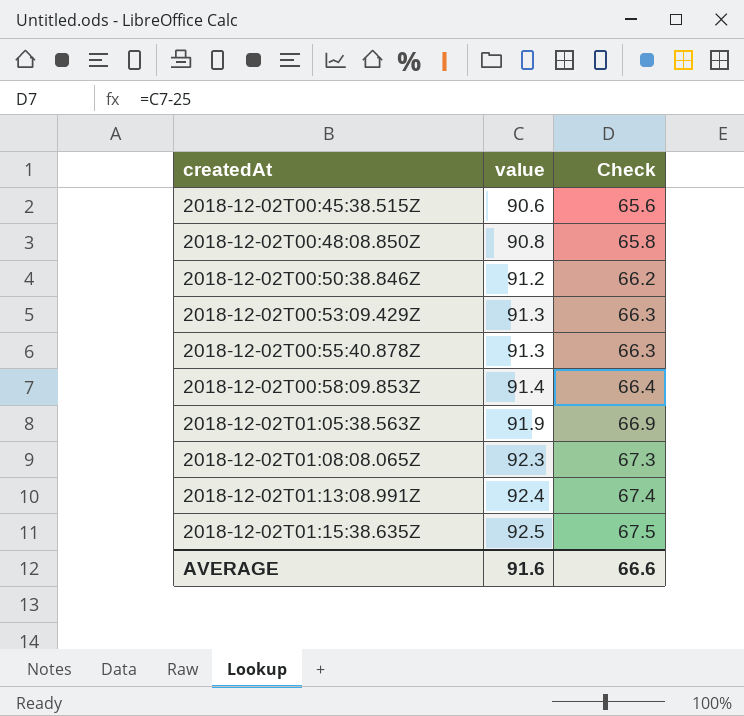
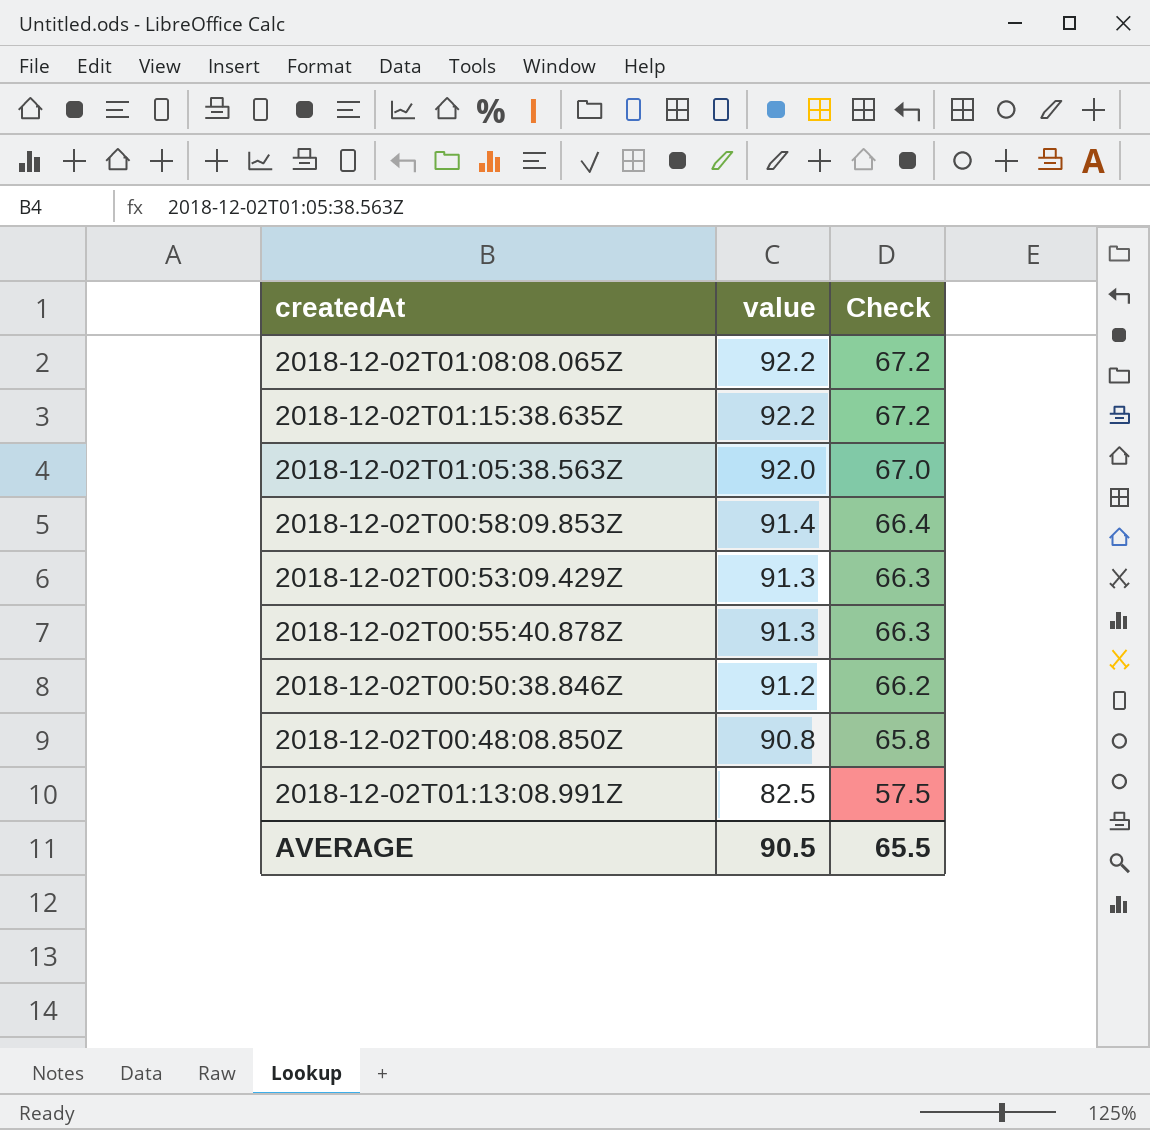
row order: createdAt ascending -> value descending
row 2018-12-02T00:45:38.515Z: 90.6 | 65.6 -> none
2018-12-02T01:08:08.065Z | value: 92.3 -> 92.2
2018-12-02T01:08:08.065Z | Check: 67.3 -> 67.2
2018-12-02T01:15:38.635Z | value: 92.5 -> 92.2
2018-12-02T01:15:38.635Z | Check: 67.5 -> 67.2
2018-12-02T01:05:38.563Z | value: 91.9 -> 92.0
2018-12-02T01:05:38.563Z | Check: 66.9 -> 67.0
2018-12-02T01:13:08.991Z | value: 92.4 -> 82.5
2018-12-02T01:13:08.991Z | Check: 67.4 -> 57.5
AVERAGE | value: 91.6 -> 90.5
AVERAGE | Check: 66.6 -> 65.5

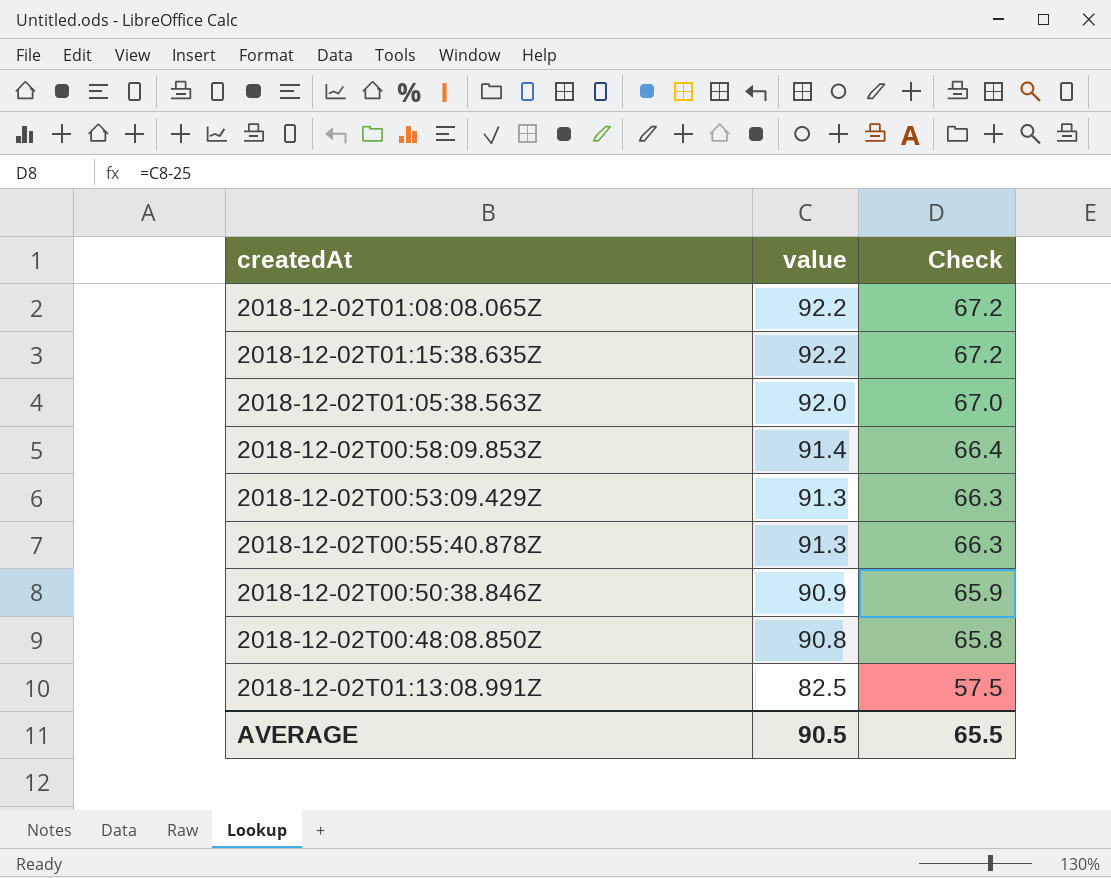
2018-12-02T00:50:38.846Z | value: 91.2 -> 90.9
2018-12-02T00:50:38.846Z | Check: 66.2 -> 65.9

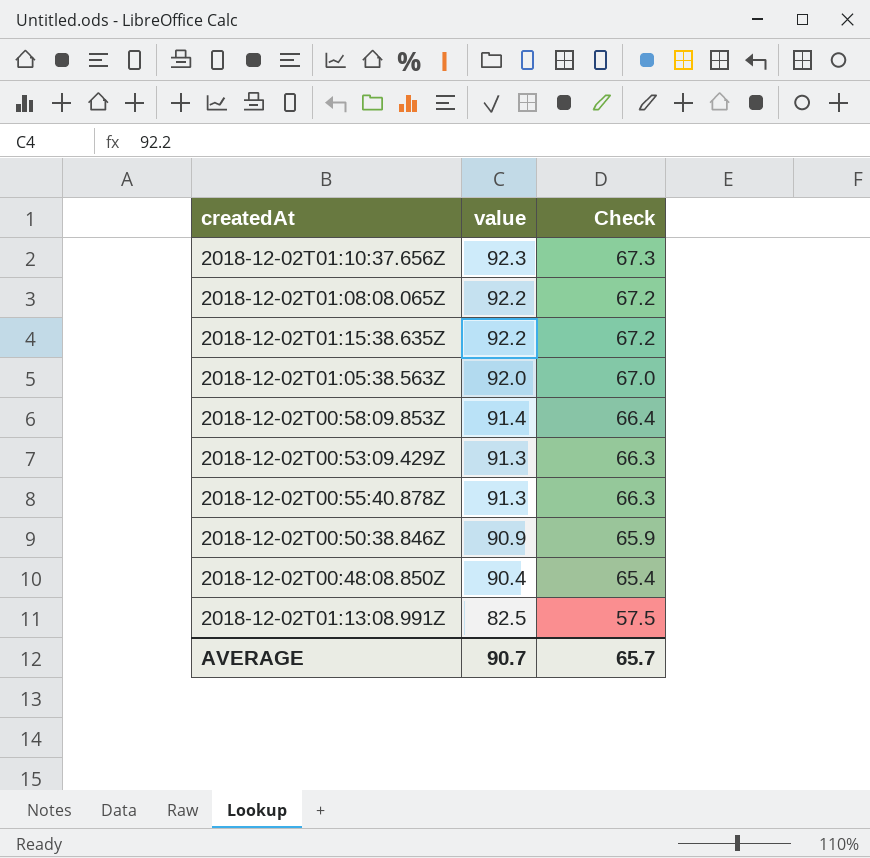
row 2018-12-02T01:10:37.656Z: none -> 92.3 | 67.3
2018-12-02T00:48:08.850Z | value: 90.8 -> 90.4
2018-12-02T00:48:08.850Z | Check: 65.8 -> 65.4
AVERAGE | value: 90.5 -> 90.7
AVERAGE | Check: 65.5 -> 65.7

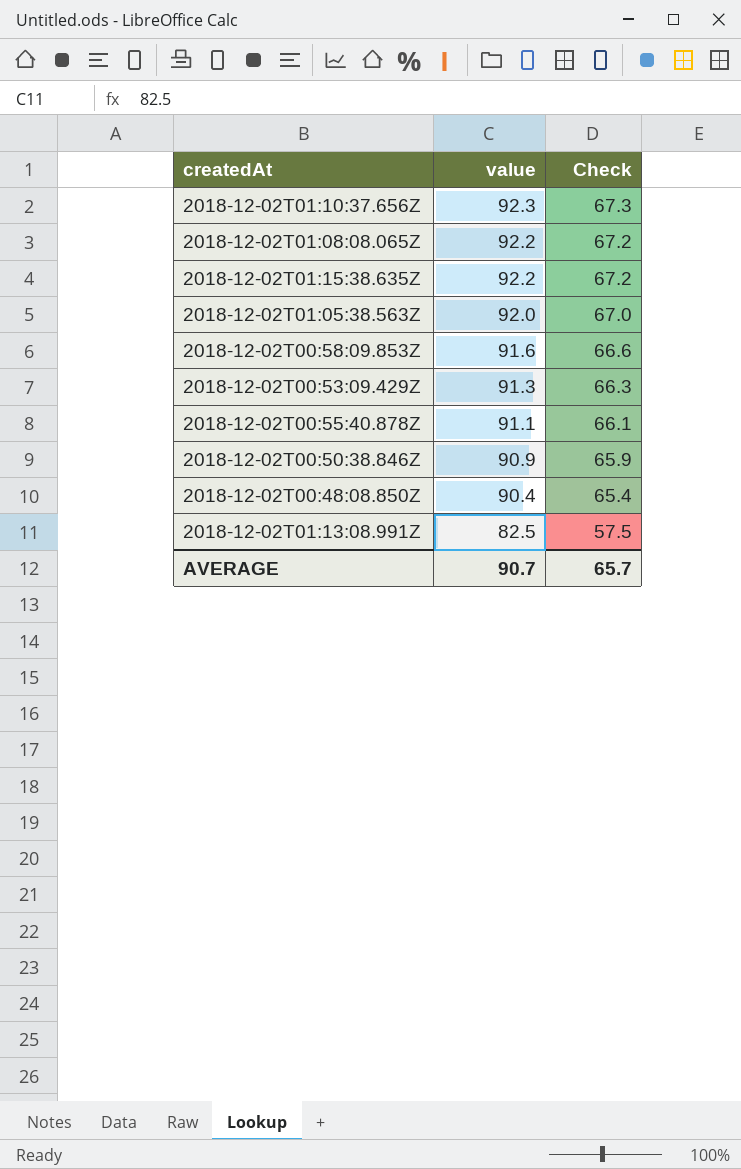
2018-12-02T00:58:09.853Z | value: 91.4 -> 91.6
2018-12-02T00:58:09.853Z | Check: 66.4 -> 66.6
2018-12-02T00:55:40.878Z | value: 91.3 -> 91.1
2018-12-02T00:55:40.878Z | Check: 66.3 -> 66.1

